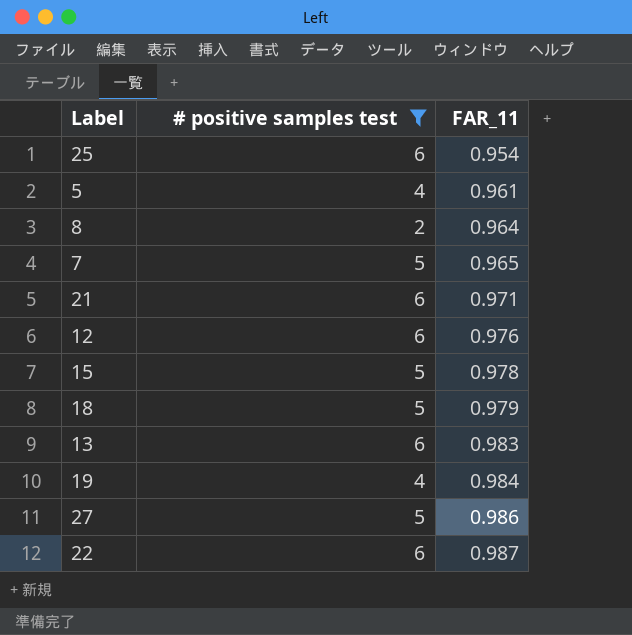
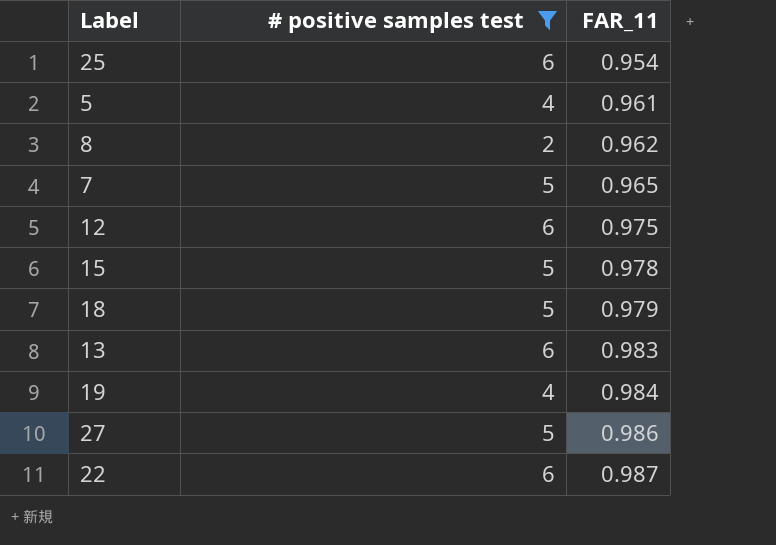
row 21: 6 | 0.971 -> none
8 | FAR_11: 0.964 -> 0.962
12 | FAR_11: 0.976 -> 0.975

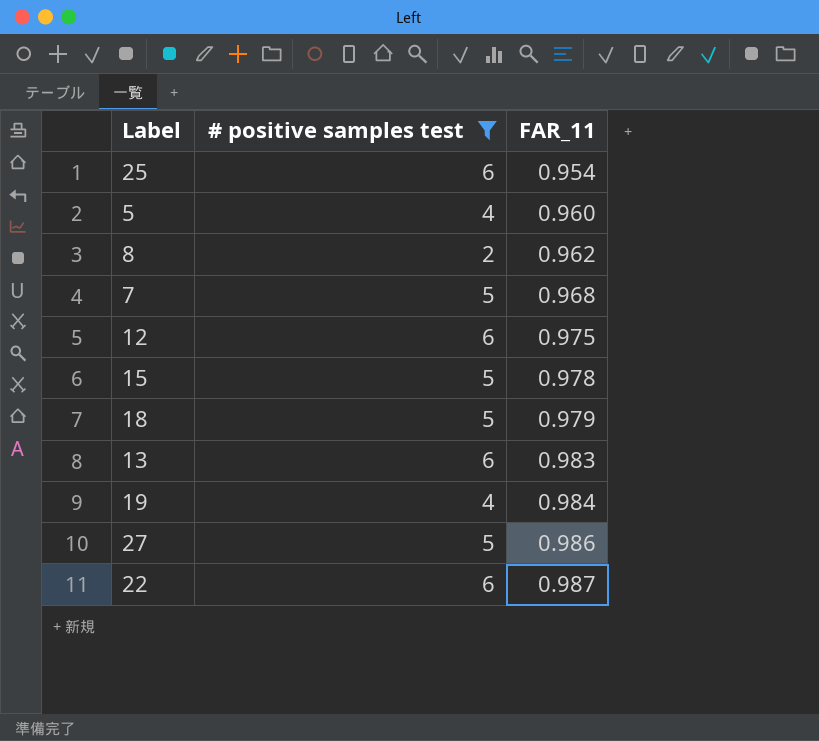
5 | FAR_11: 0.961 -> 0.960
7 | FAR_11: 0.965 -> 0.968

